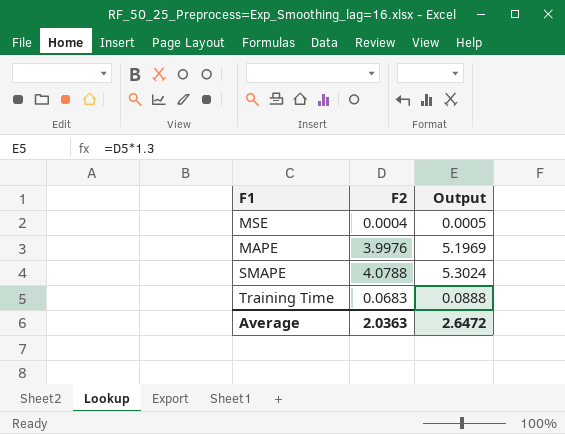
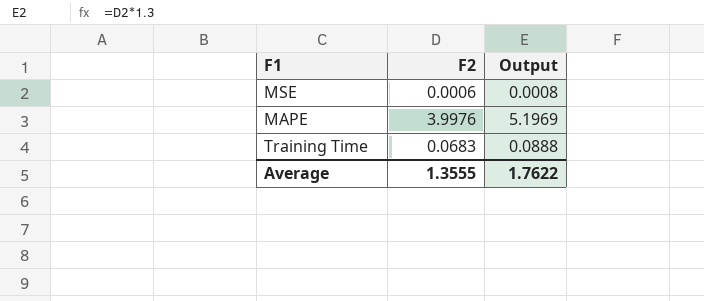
row SMAPE: 4.0788 | 5.3024 -> none
MSE | F2: 0.0004 -> 0.0006
MSE | Output: 0.0005 -> 0.0008
Average | F2: 2.0363 -> 1.3555
Average | Output: 2.6472 -> 1.7622

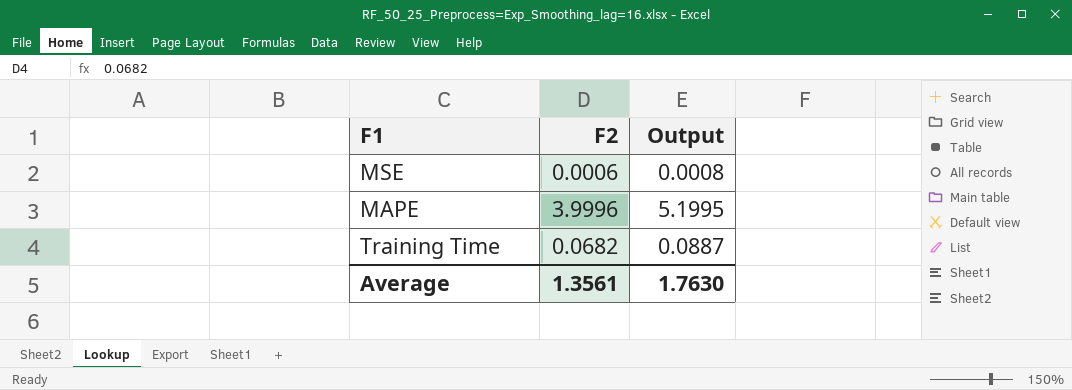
MAPE | F2: 3.9976 -> 3.9996
MAPE | Output: 5.1969 -> 5.1995
Training Time | F2: 0.0683 -> 0.0682
Training Time | Output: 0.0888 -> 0.0887
Average | F2: 1.3555 -> 1.3561
Average | Output: 1.7622 -> 1.7630

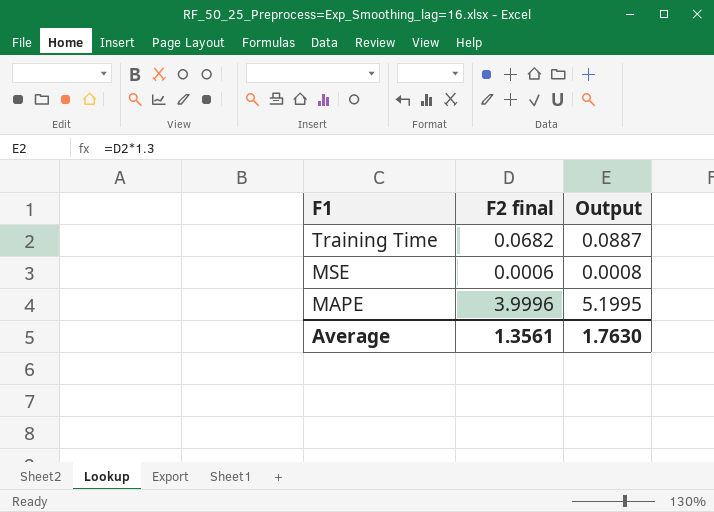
row order: none -> F1 descending
column name: F2 -> F2 final

